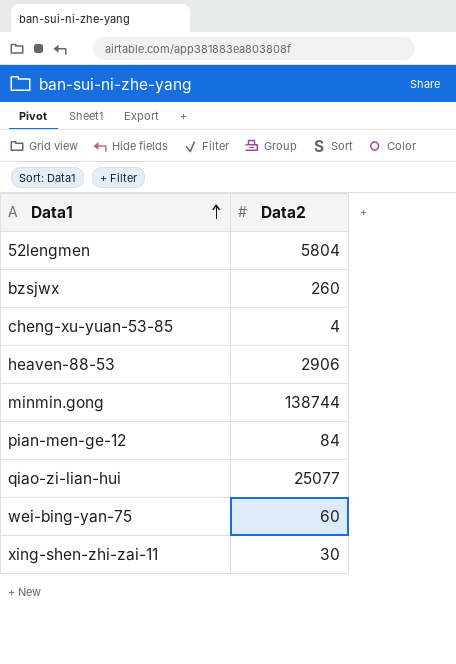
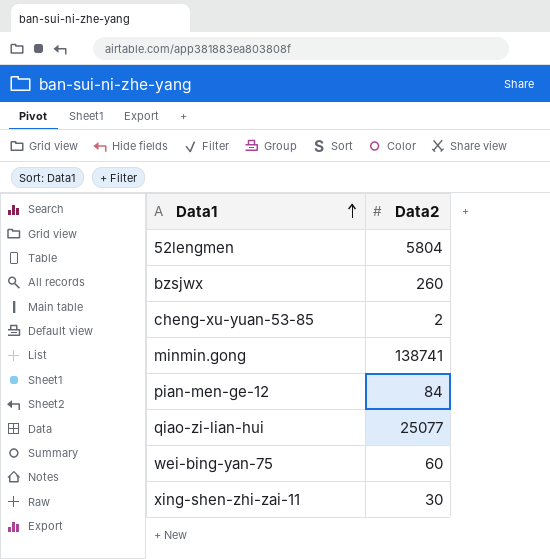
row heaven-88-53: 2906 -> none
cheng-xu-yuan-53-85 | Data2: 4 -> 2
minmin.gong | Data2: 138744 -> 138741

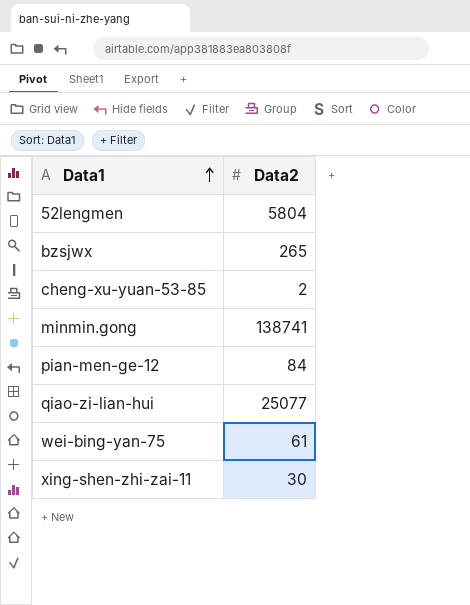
bzsjwx | Data2: 260 -> 265
wei-bing-yan-75 | Data2: 60 -> 61

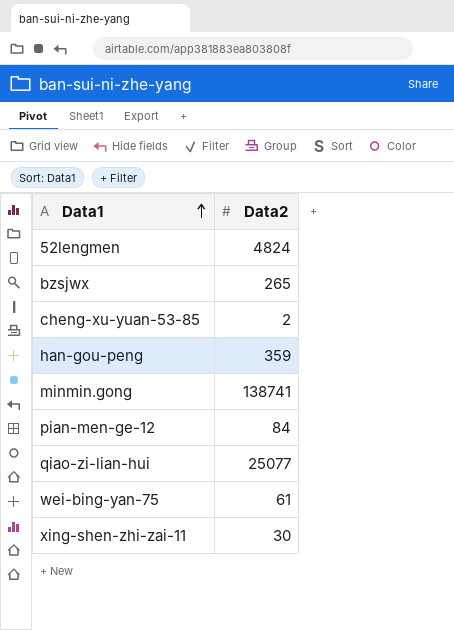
52lengmen | Data2: 5804 -> 4824
row han-gou-peng: none -> 359

